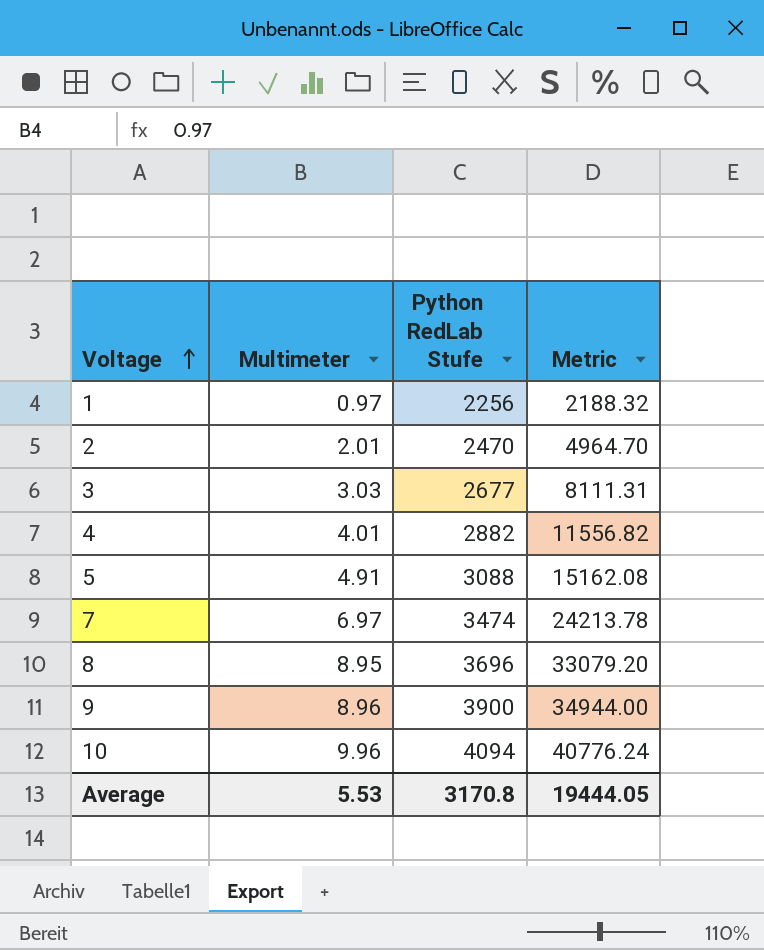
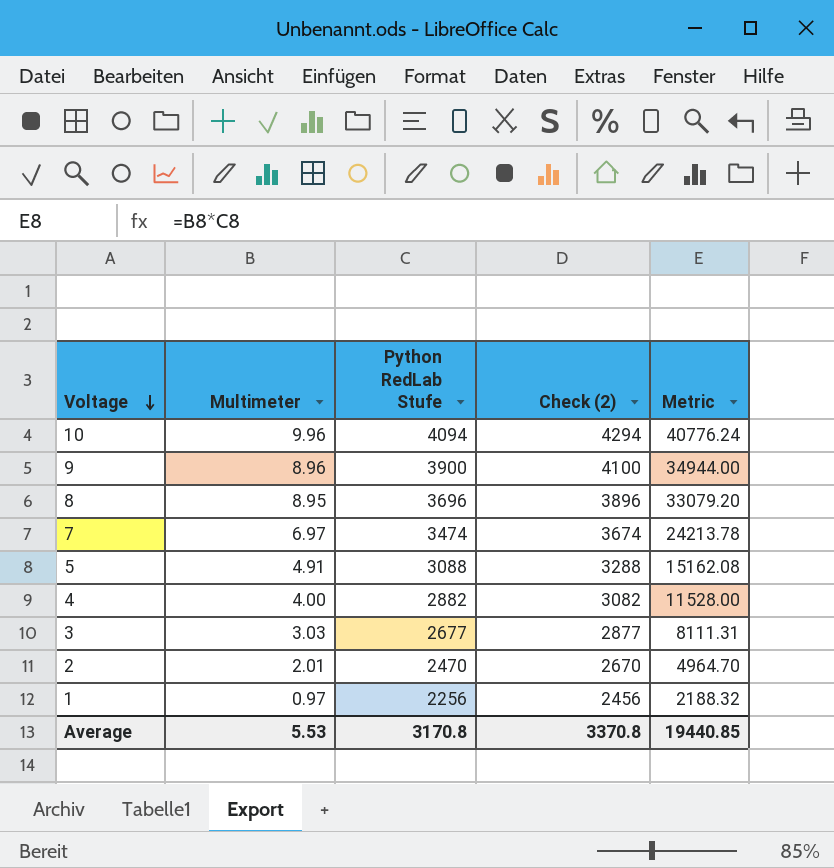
row order: Voltage ascending -> Voltage descending
column Check (2) | formula: none -> [Python RedLab Stufe] + 200
4 | Multimeter: 4.01 -> 4.00
4 | Metric: 11556.82 -> 11528.00
Average | Metric: 19444.05 -> 19440.85

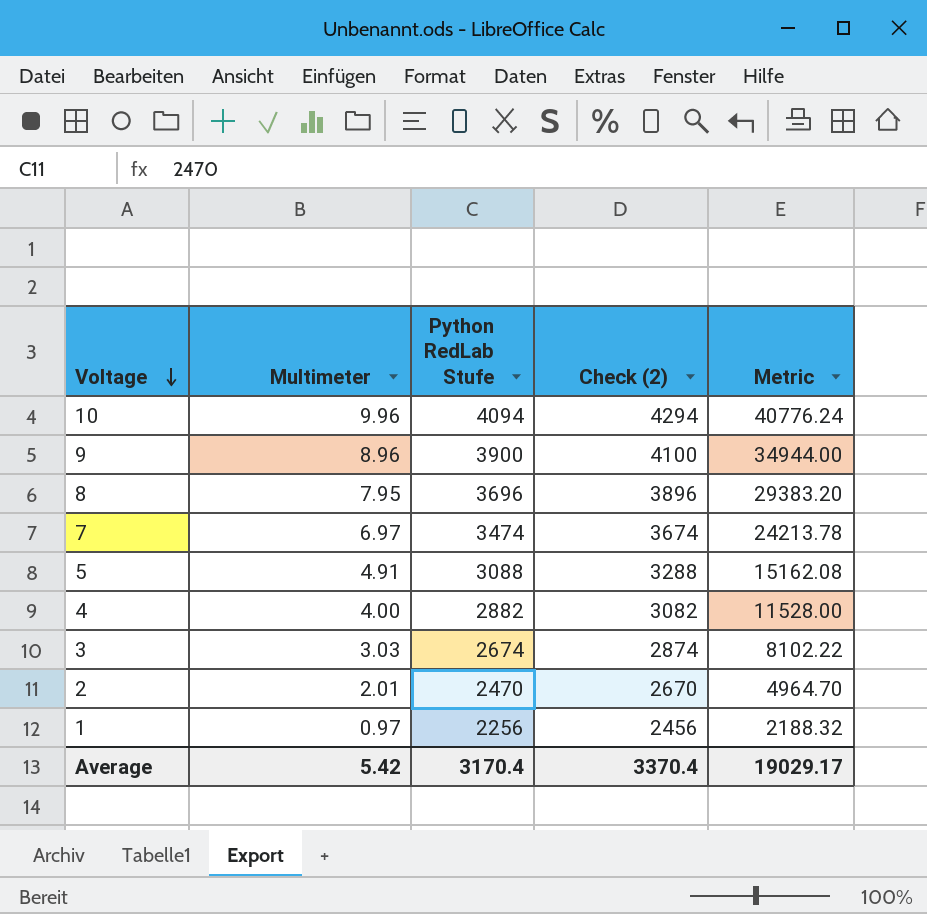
8 | Multimeter: 8.95 -> 7.95
8 | Metric: 33079.20 -> 29383.20
3 | Python RedLab Stufe: 2677 -> 2674
3 | Check (2): 2877 -> 2874
3 | Metric: 8111.31 -> 8102.22
Average | Multimeter: 5.53 -> 5.42
Average | Python RedLab Stufe: 3170.8 -> 3170.4
Average | Check (2): 3370.8 -> 3370.4
Average | Metric: 19440.85 -> 19029.17

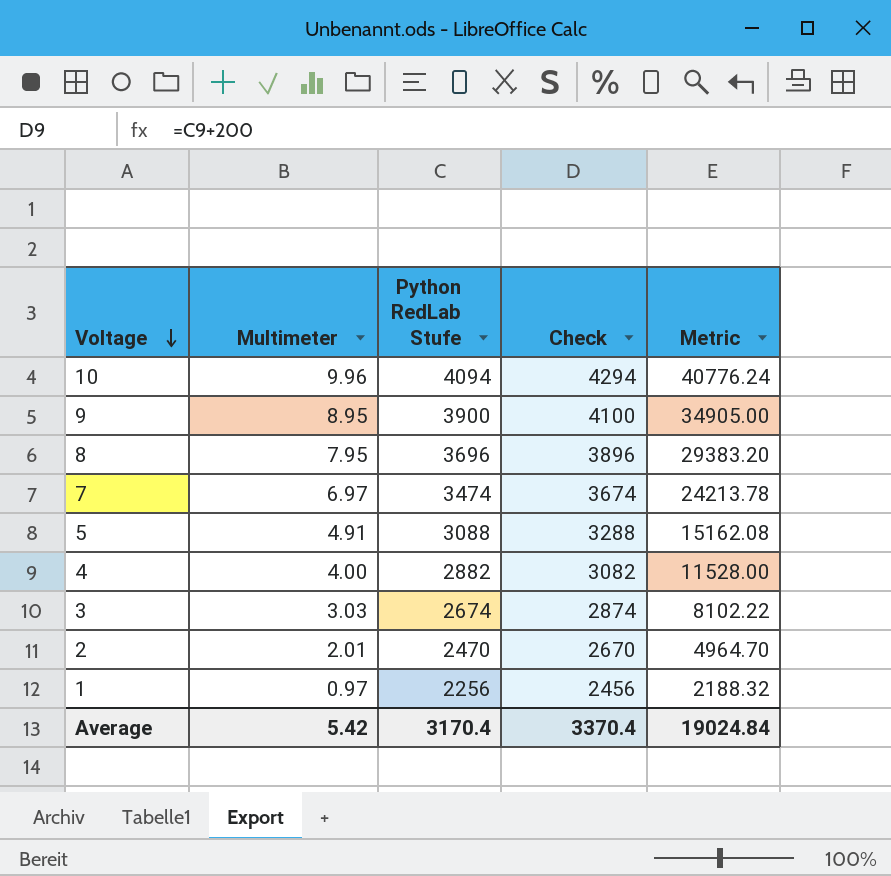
column name: Check (2) -> Check
9 | Multimeter: 8.96 -> 8.95
9 | Metric: 34944.00 -> 34905.00
Average | Metric: 19029.17 -> 19024.84

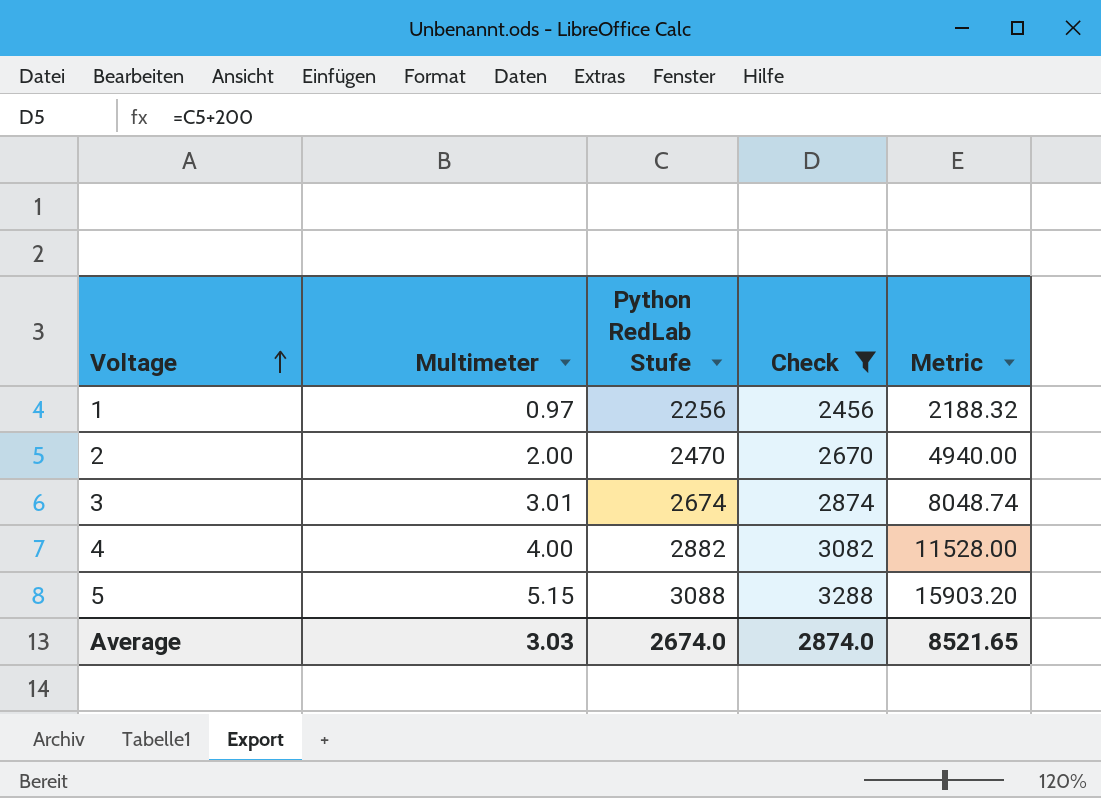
filter: none -> Check <= 3288
row order: Voltage descending -> Voltage ascending
2 | Multimeter: 2.01 -> 2.00
2 | Metric: 4964.70 -> 4940.00
3 | Multimeter: 3.03 -> 3.01
3 | Metric: 8102.22 -> 8048.74
5 | Multimeter: 4.91 -> 5.15
5 | Metric: 15162.08 -> 15903.20
Average | Multimeter: 5.42 -> 3.03
Average | Python RedLab Stufe: 3170.4 -> 2674.0
Average | Check: 3370.4 -> 2874.0
Average | Metric: 19024.84 -> 8521.65

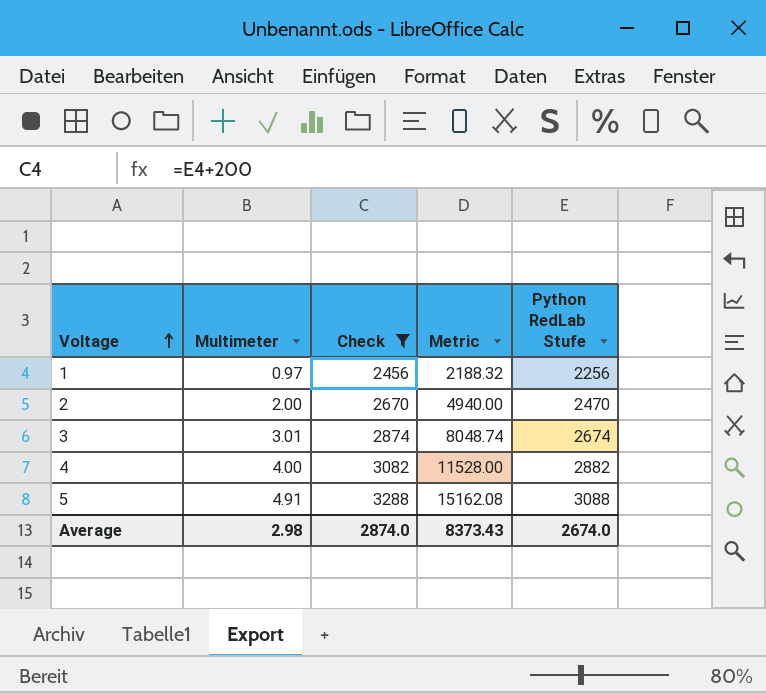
column Python RedLab Stufe | position: 3 -> 5
5 | Multimeter: 5.15 -> 4.91
5 | Metric: 15903.20 -> 15162.08
Average | Multimeter: 3.03 -> 2.98
Average | Metric: 8521.65 -> 8373.43

